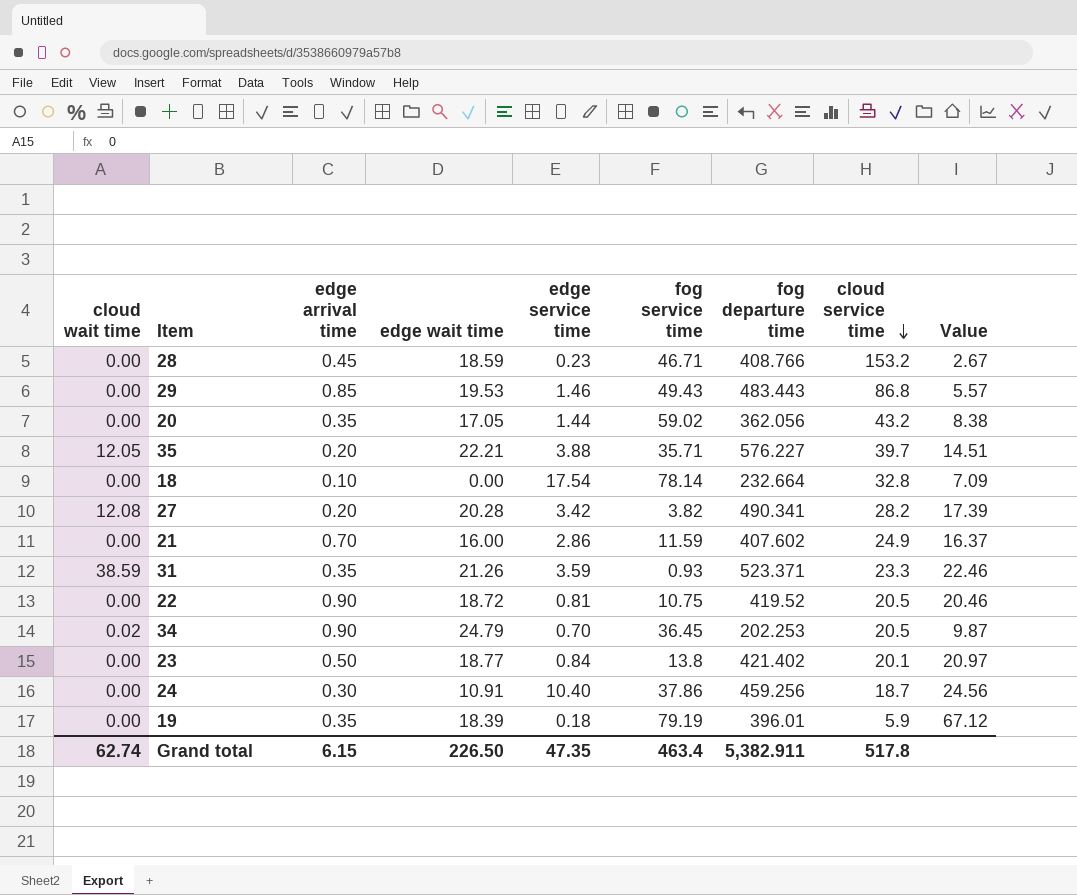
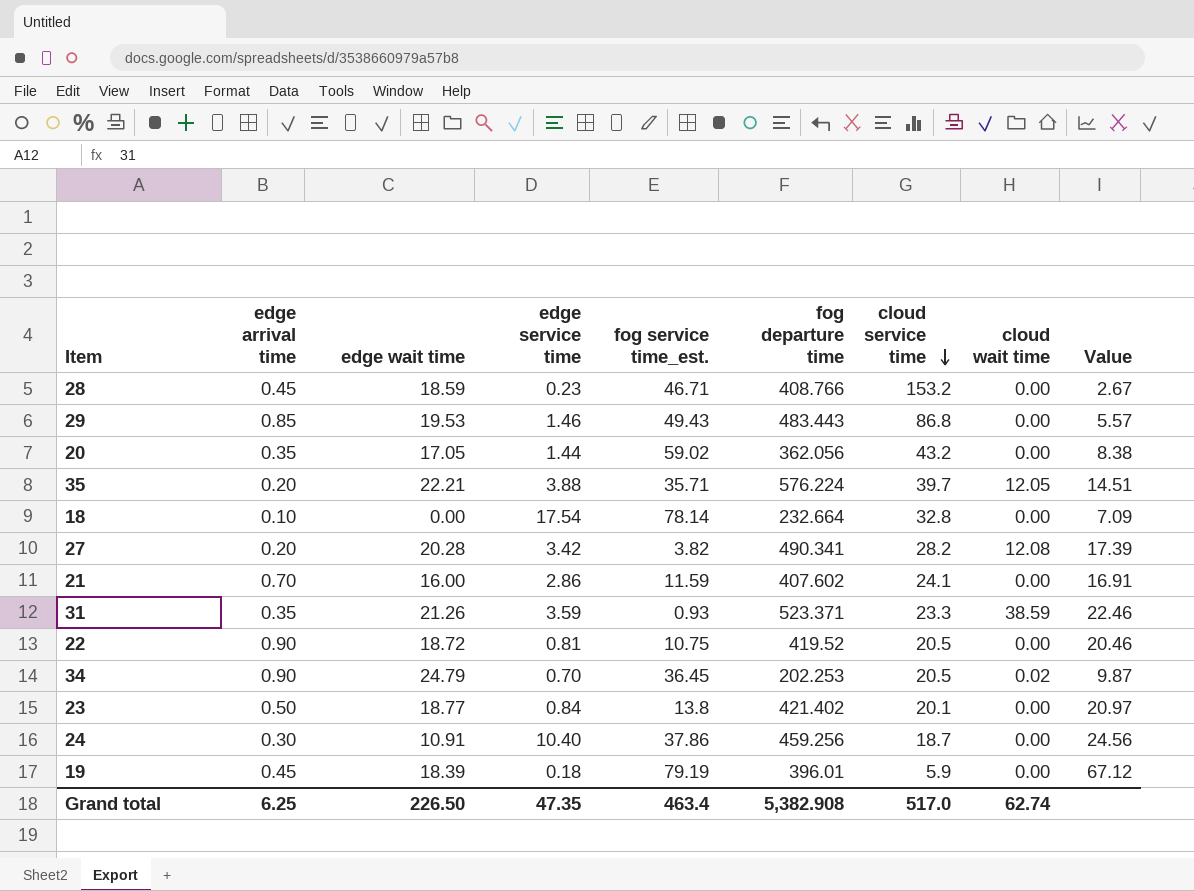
column name: fog service time -> fog service time_est.
column cloud wait time | position: 1 -> 8
35 | fog departure time: 576.227 -> 576.224
21 | cloud service time: 24.9 -> 24.1
21 | Value: 16.37 -> 16.91
19 | edge arrival time: 0.35 -> 0.45
Grand total | edge arrival time: 6.15 -> 6.25
Grand total | fog departure time: 5,382.911 -> 5,382.908
Grand total | cloud service time: 517.8 -> 517.0

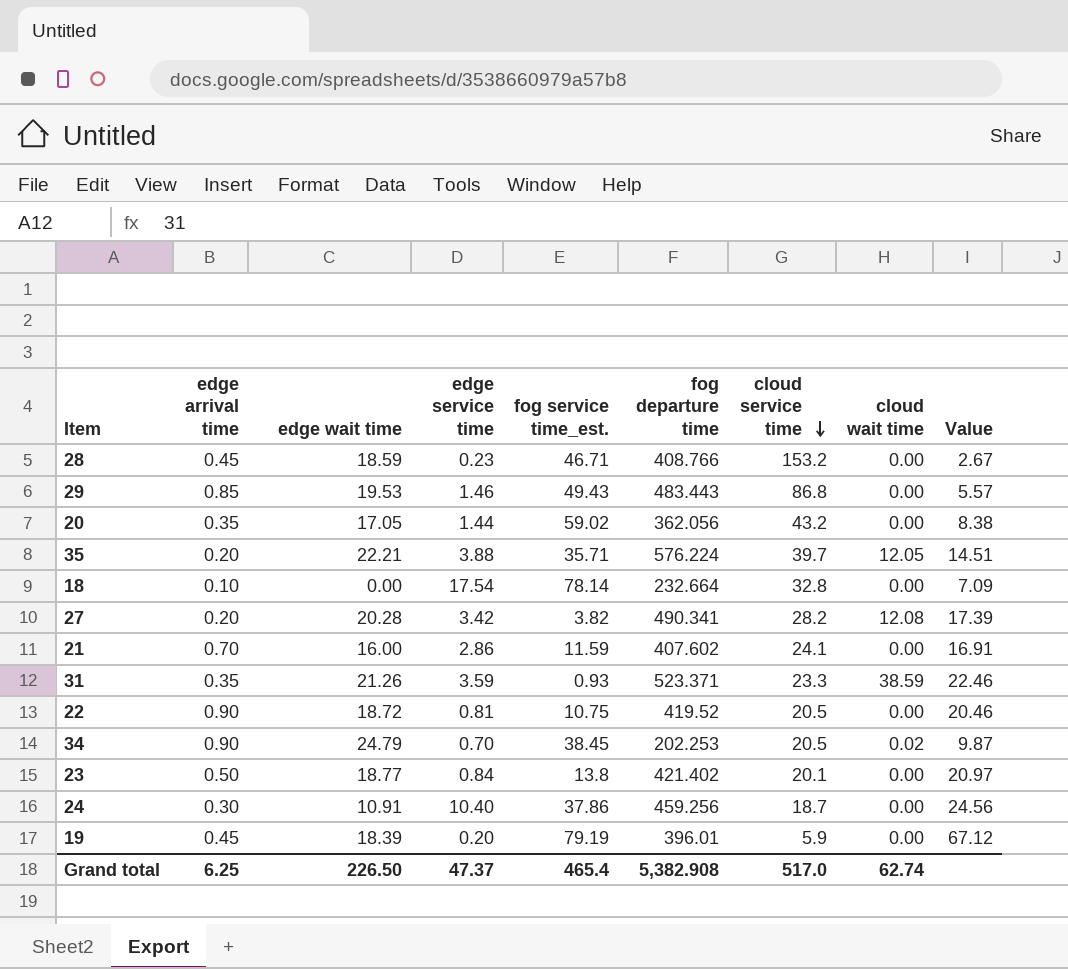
34 | fog service time_est.: 36.45 -> 38.45
19 | edge service time: 0.18 -> 0.20
Grand total | edge service time: 47.35 -> 47.37
Grand total | fog service time_est.: 463.4 -> 465.4

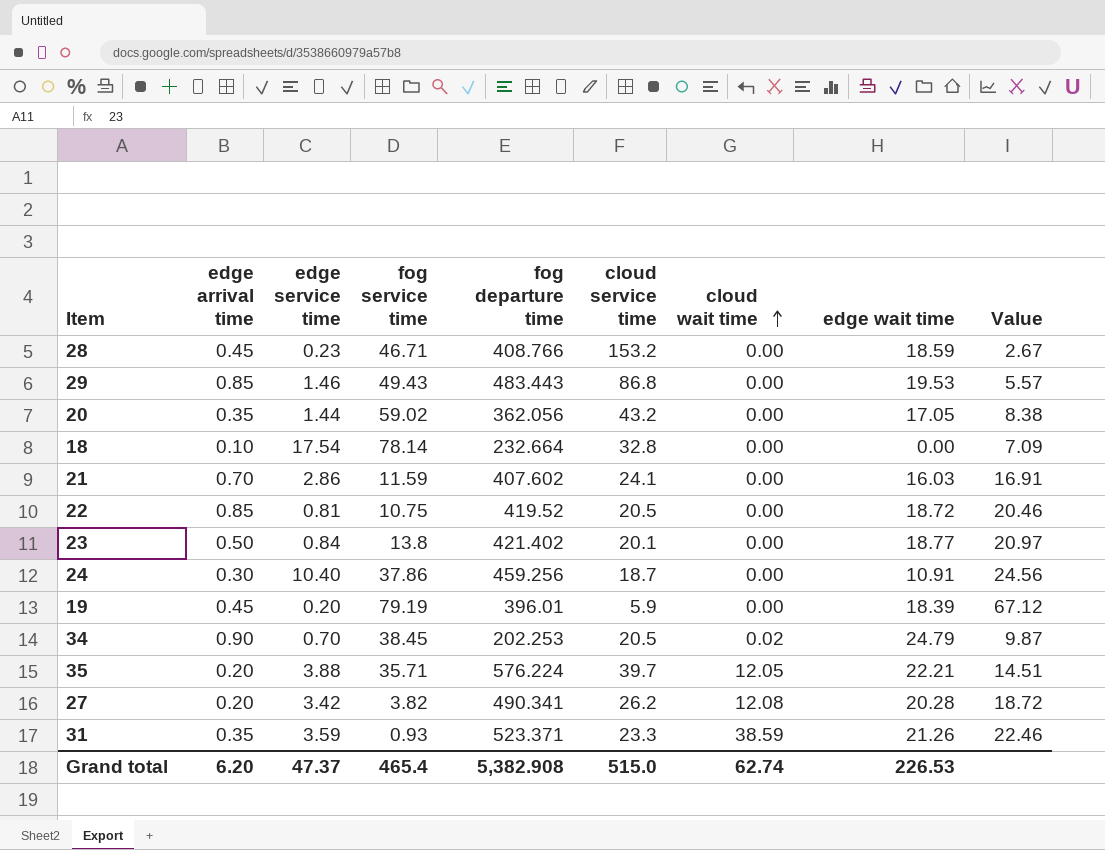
row order: cloud service time descending -> cloud wait time ascending
column name: fog service time_est. -> fog service time
column edge wait time | position: 3 -> 8
21 | edge wait time: 16.00 -> 16.03
22 | edge arrival time: 0.90 -> 0.85
27 | cloud service time: 28.2 -> 26.2
27 | Value: 17.39 -> 18.72
Grand total | edge arrival time: 6.25 -> 6.20
Grand total | cloud service time: 517.0 -> 515.0
Grand total | edge wait time: 226.50 -> 226.53

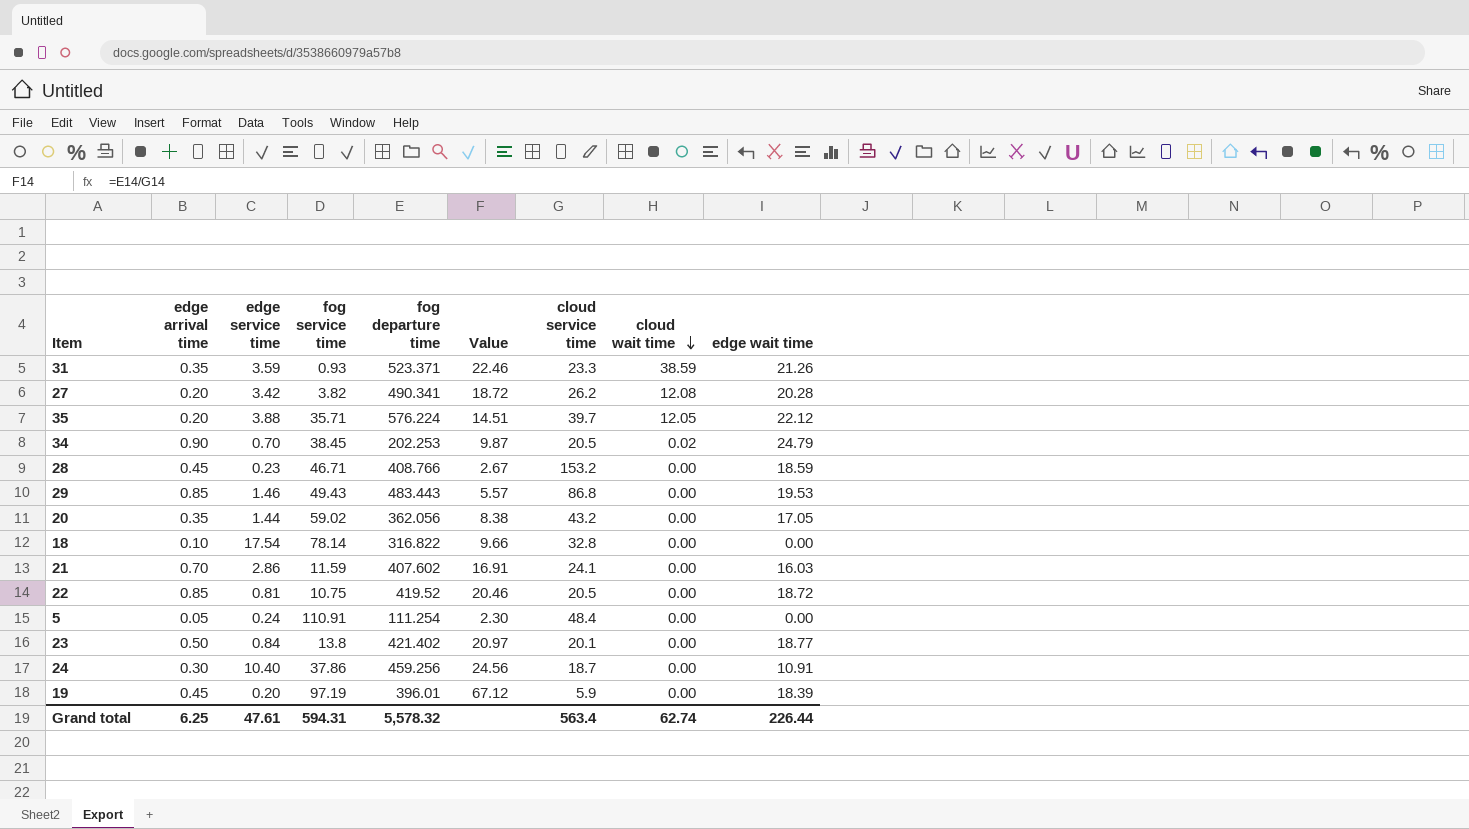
row order: cloud wait time ascending -> cloud wait time descending
column Value | position: 9 -> 6
35 | edge wait time: 22.21 -> 22.12
18 | fog departure time: 232.664 -> 316.822
18 | Value: 7.09 -> 9.66
row 5: none -> 0.05 | 0.24 | 110.91 | 111.254 | 2.30 | 48.4 | 0.00 | 0.00
19 | fog service time: 79.19 -> 97.19
Grand total | edge arrival time: 6.20 -> 6.25
Grand total | edge service time: 47.37 -> 47.61
Grand total | fog service time: 465.4 -> 594.31
Grand total | fog departure time: 5,382.908 -> 5,578.32
Grand total | cloud service time: 515.0 -> 563.4
Grand total | edge wait time: 226.53 -> 226.44

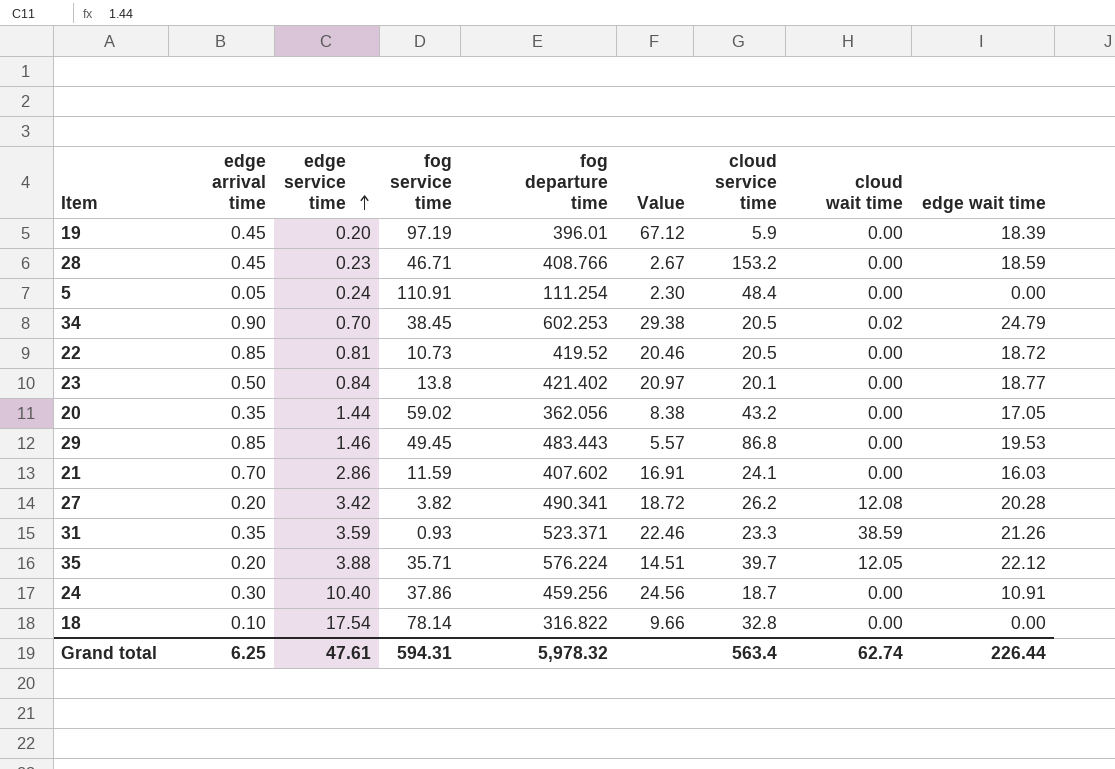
row order: cloud wait time descending -> edge service time ascending
34 | fog departure time: 202.253 -> 602.253
34 | Value: 9.87 -> 29.38
22 | fog service time: 10.75 -> 10.73
29 | fog service time: 49.43 -> 49.45
Grand total | fog departure time: 5,578.32 -> 5,978.32

